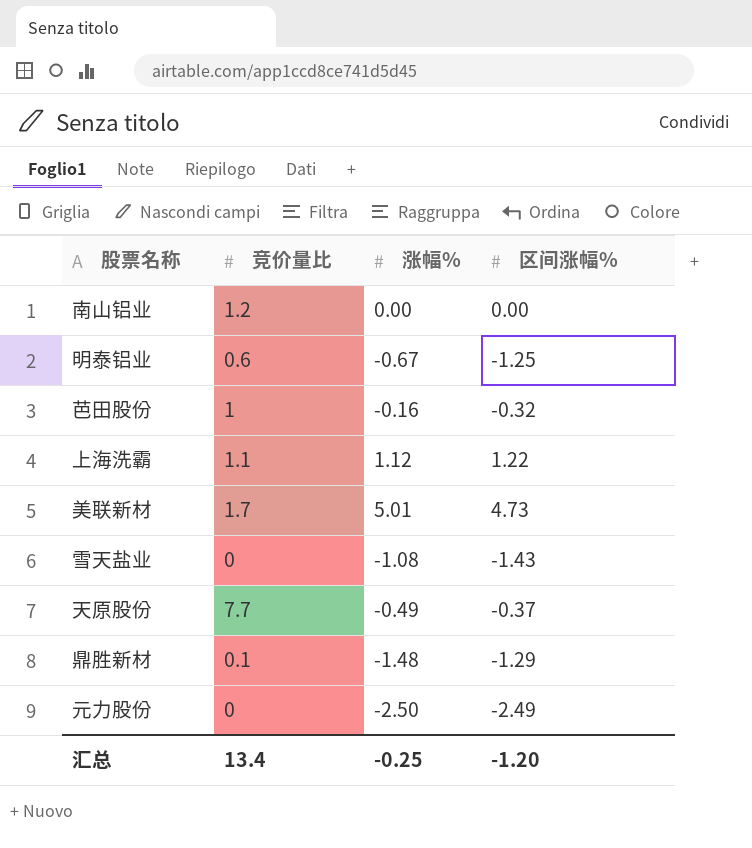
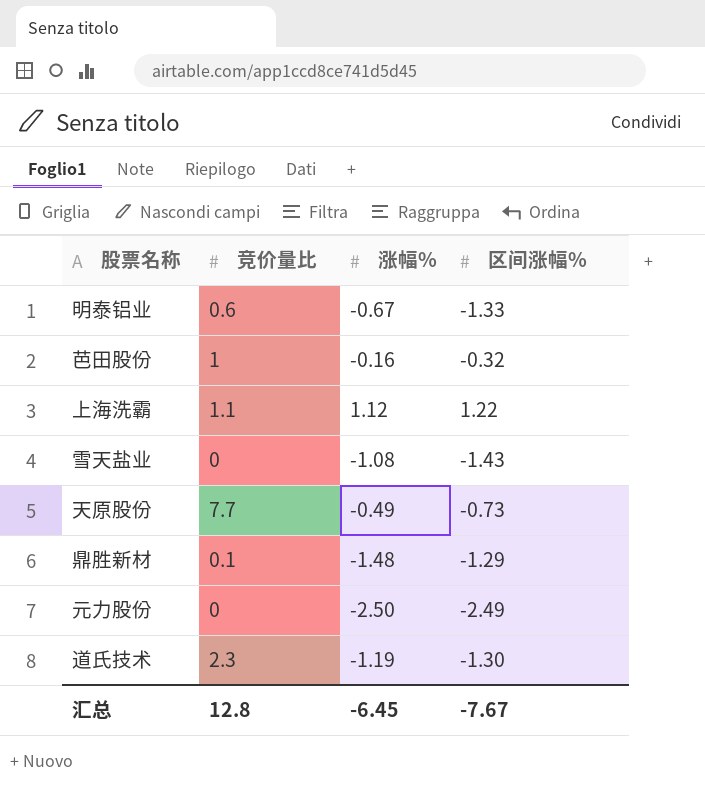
row 南山铝业: 1.2 | 0.00 | 0.00 -> none
row 美联新材: 1.7 | 5.01 | 4.73 -> none
明泰铝业 | 区间涨幅%: -1.25 -> -1.33
天原股份 | 区间涨幅%: -0.37 -> -0.73
row 道氏技术: none -> 2.3 | -1.19 | -1.30
汇总 | 竞价量比: 13.4 -> 12.8
汇总 | 涨幅%: -0.25 -> -6.45
汇总 | 区间涨幅%: -1.20 -> -7.67

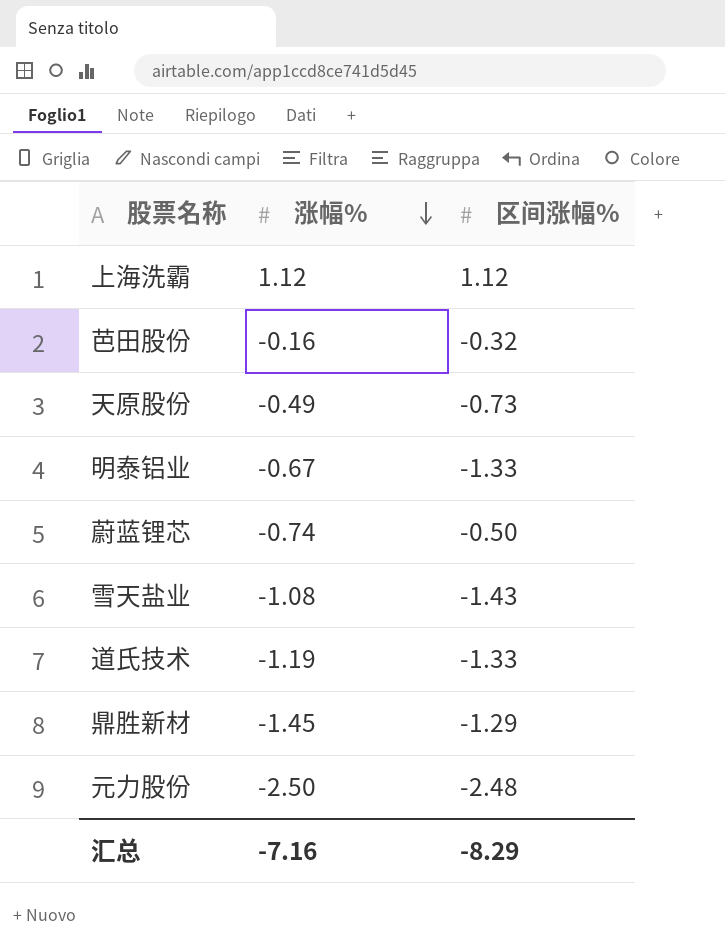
row order: none -> 涨幅% descending
column 竞价量比 | position: 2 -> none
上海洗霸 | 区间涨幅%: 1.22 -> 1.12
row 蔚蓝锂芯: none -> -0.74 | -0.50
道氏技术 | 区间涨幅%: -1.30 -> -1.33
鼎胜新材 | 涨幅%: -1.48 -> -1.45
元力股份 | 区间涨幅%: -2.49 -> -2.48
汇总 | 涨幅%: -6.45 -> -7.16
汇总 | 区间涨幅%: -7.67 -> -8.29

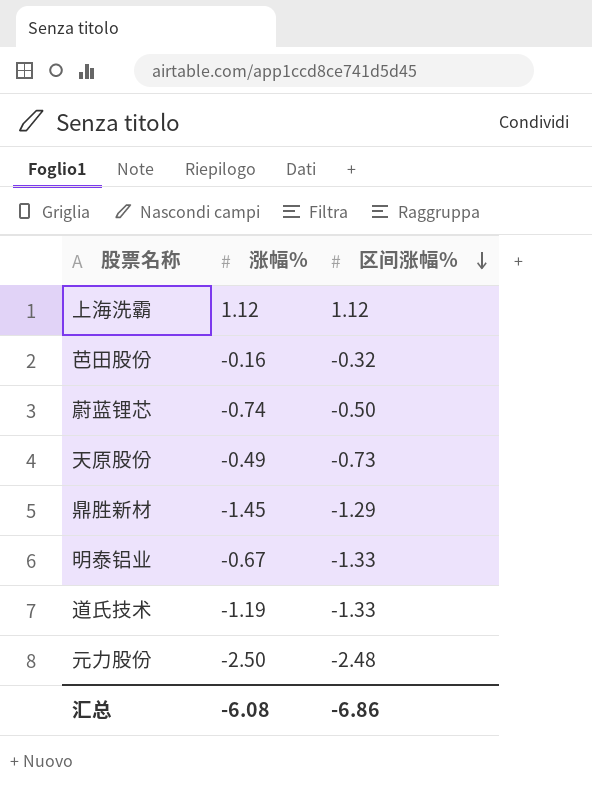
row order: 涨幅% descending -> 区间涨幅% descending
row 雪天盐业: -1.08 | -1.43 -> none
汇总 | 涨幅%: -7.16 -> -6.08
汇总 | 区间涨幅%: -8.29 -> -6.86

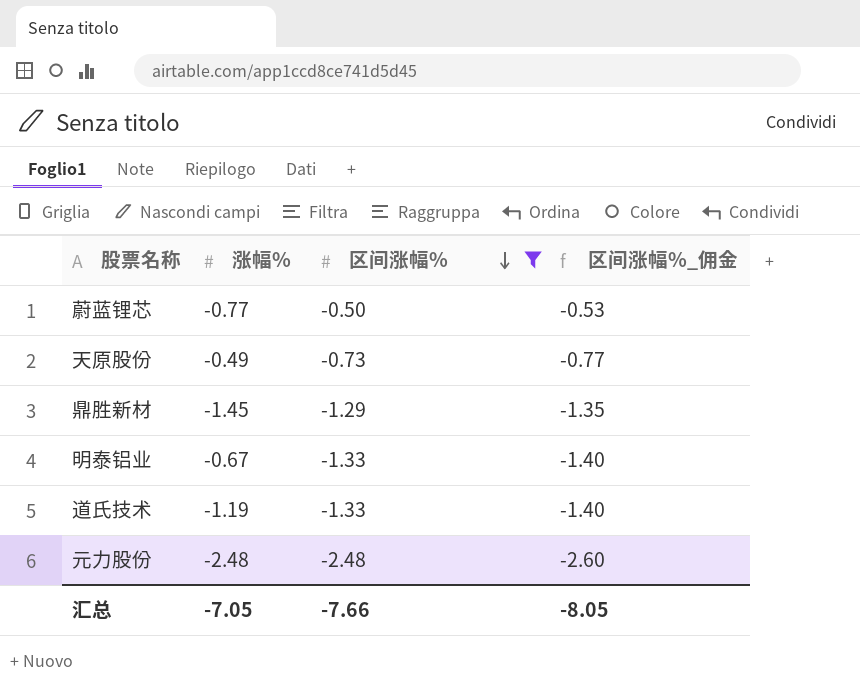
filter: none -> 区间涨幅% <= -0.50
column 区间涨幅%_佣金 | formula: none -> [区间涨幅%] * 1.05
蔚蓝锂芯 | 涨幅%: -0.74 -> -0.77
元力股份 | 涨幅%: -2.50 -> -2.48
汇总 | 涨幅%: -6.08 -> -7.05
汇总 | 区间涨幅%: -6.86 -> -7.66

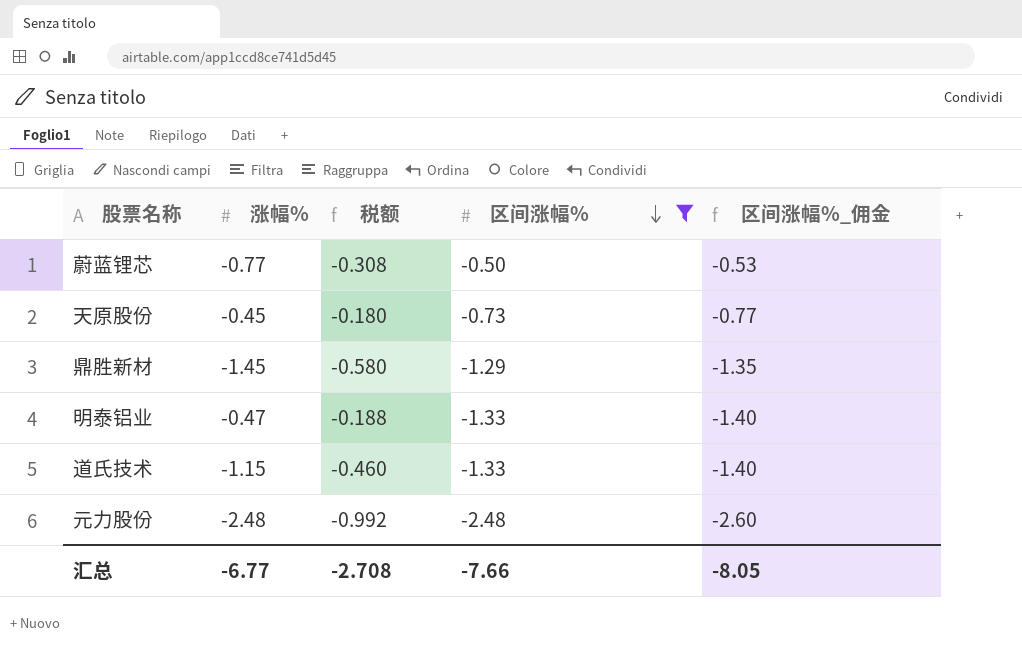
column 税额 | formula: none -> [涨幅%] * 0.4
天原股份 | 涨幅%: -0.49 -> -0.45
明泰铝业 | 涨幅%: -0.67 -> -0.47
道氏技术 | 涨幅%: -1.19 -> -1.15
汇总 | 涨幅%: -7.05 -> -6.77

